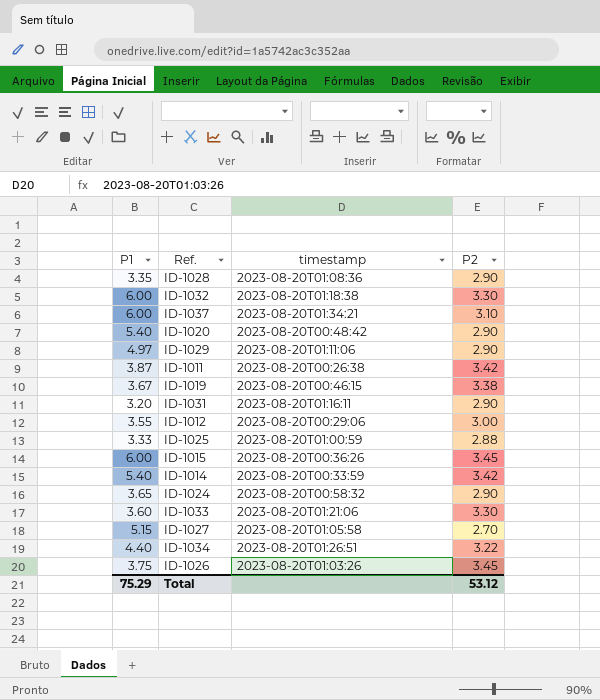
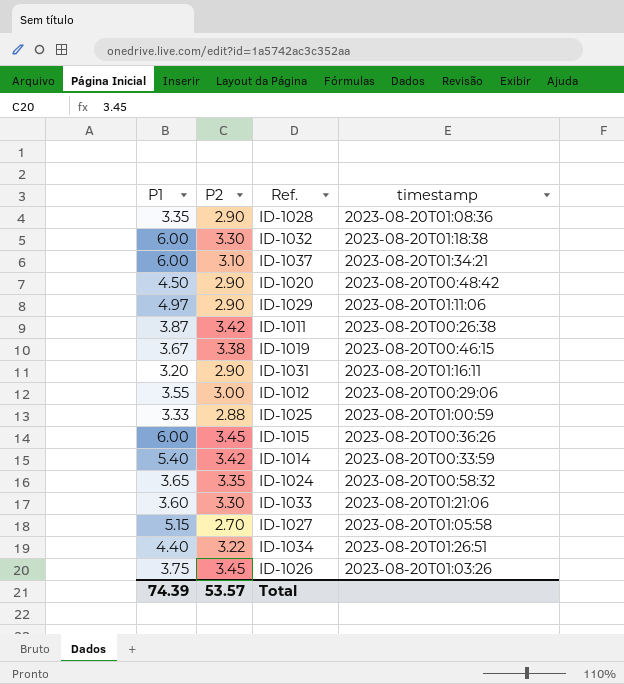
column P2 | position: 4 -> 2
ID-1020 | P1: 5.40 -> 4.50
ID-1024 | P2: 2.90 -> 3.35
Total | P1: 75.29 -> 74.39
Total | P2: 53.12 -> 53.57

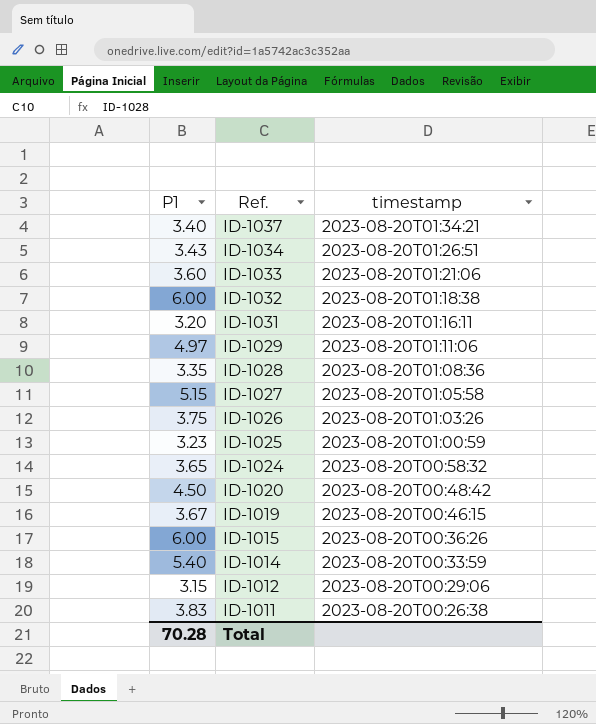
row order: none -> Ref. descending
column P2 | position: 2 -> none
ID-1037 | P1: 6.00 -> 3.40
ID-1034 | P1: 4.40 -> 3.43
ID-1025 | P1: 3.33 -> 3.23
ID-1012 | P1: 3.55 -> 3.15
ID-1011 | P1: 3.87 -> 3.83
Total | P1: 74.39 -> 70.28

